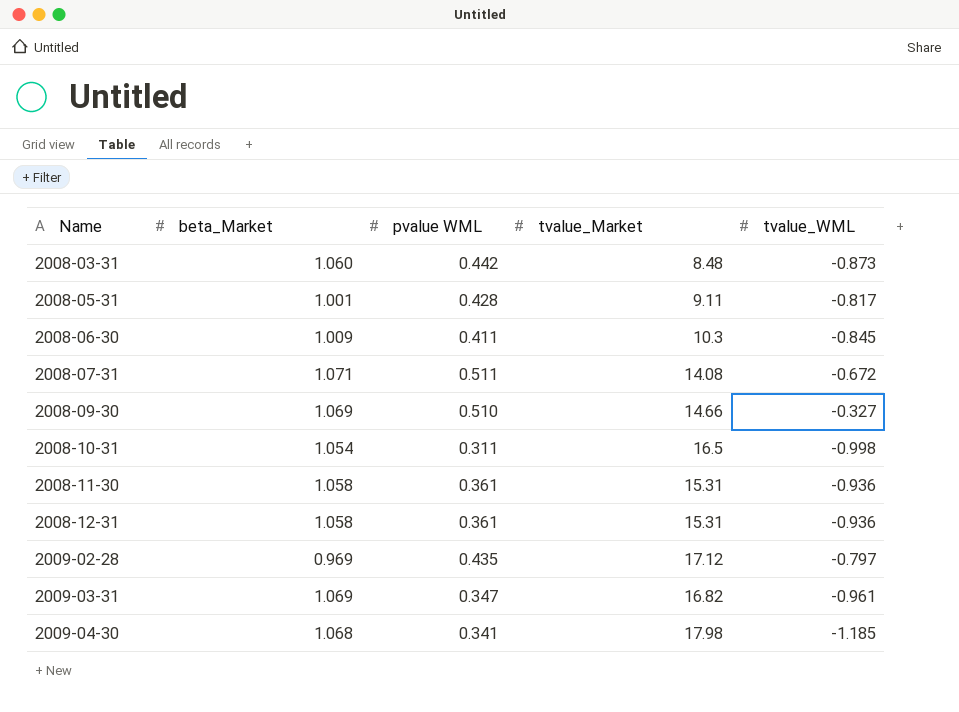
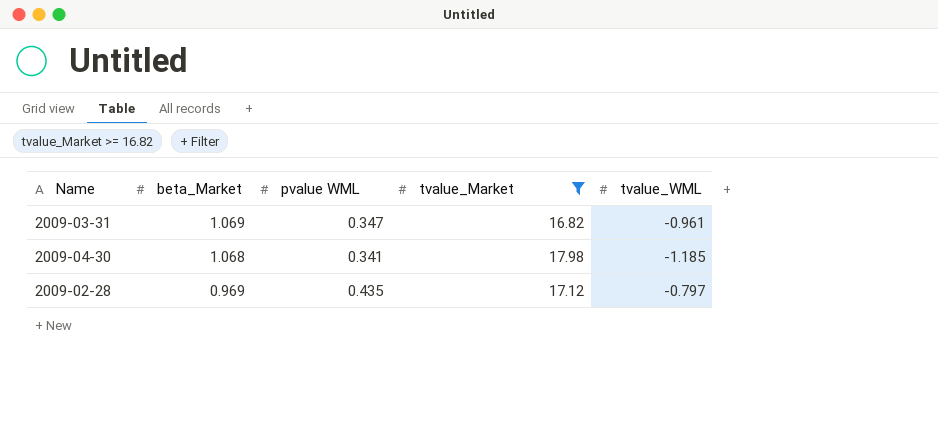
filter: none -> tvalue_Market >= 16.82
row order: Name ascending -> beta_Market descending

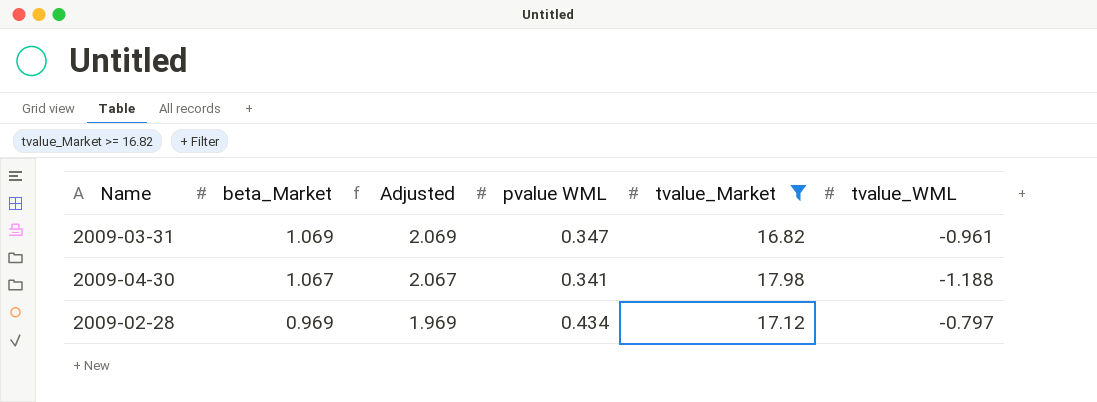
column Adjusted | formula: none -> [beta_Market] + 1
2009-04-30 | beta_Market: 1.068 -> 1.067
2009-04-30 | tvalue_WML: -1.185 -> -1.188
2009-02-28 | pvalue WML: 0.435 -> 0.434

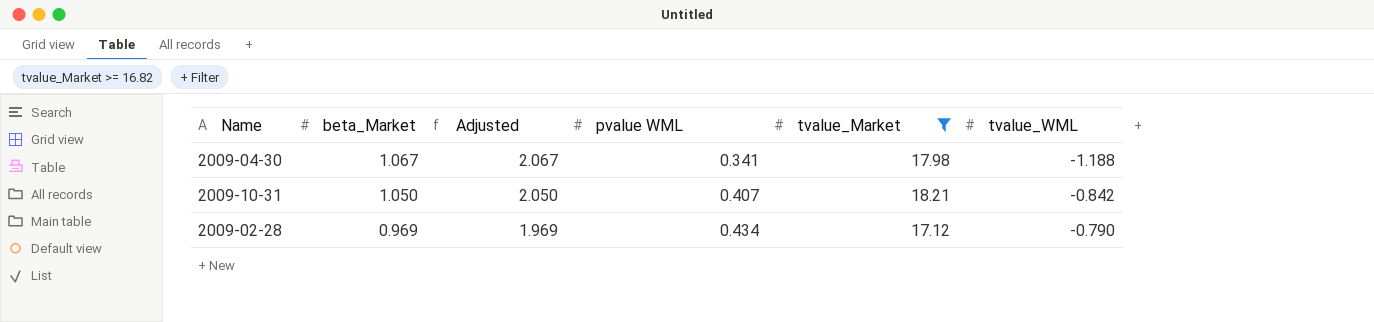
row 2009-03-31: 1.069 | 2.069 | 0.347 | 16.82 | -0.961 -> none
row 2009-10-31: none -> 1.050 | 2.050 | 0.407 | 18.21 | -0.842
2009-02-28 | tvalue_WML: -0.797 -> -0.790

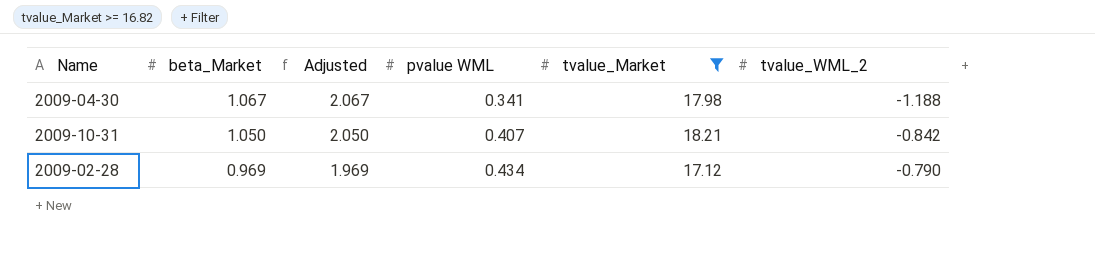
column name: tvalue_WML -> tvalue_WML_2

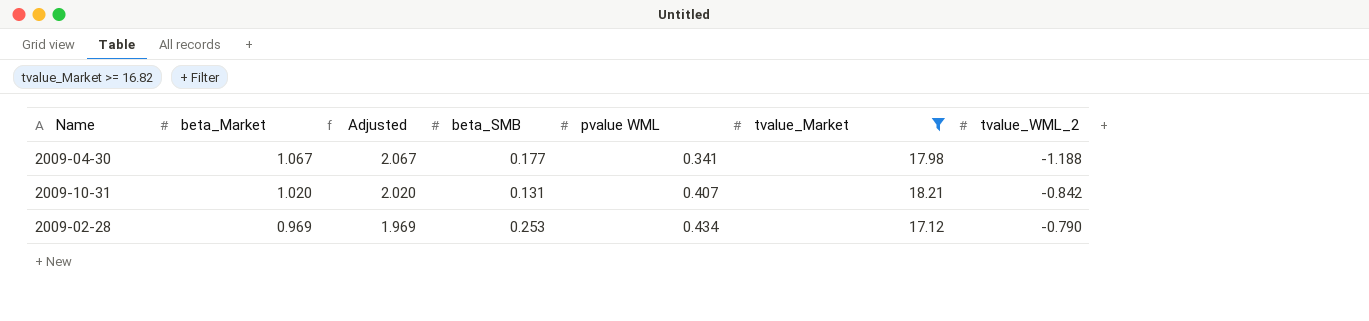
column beta_SMB | position: none -> 4
2009-10-31 | beta_Market: 1.050 -> 1.020
2009-10-31 | Adjusted: 2.050 -> 2.020

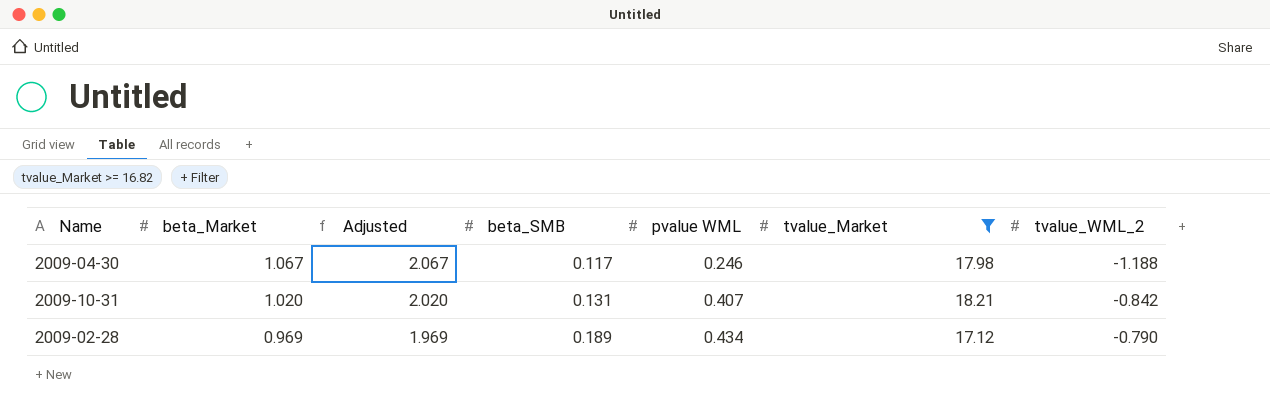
2009-04-30 | beta_SMB: 0.177 -> 0.117
2009-04-30 | pvalue WML: 0.341 -> 0.246
2009-02-28 | beta_SMB: 0.253 -> 0.189

